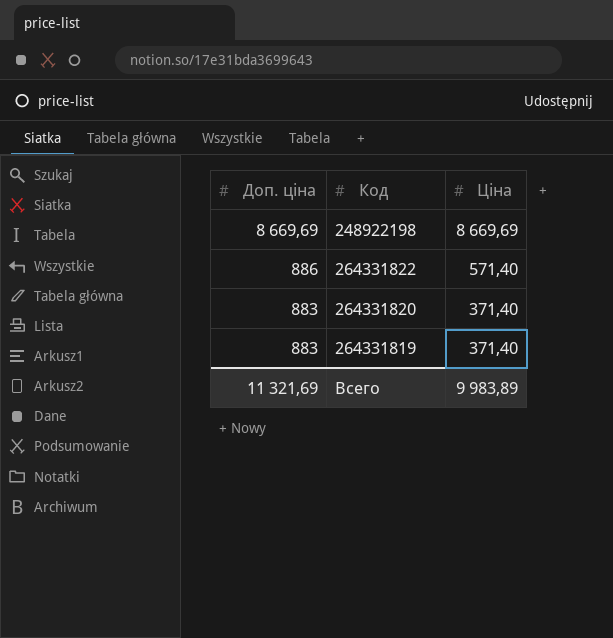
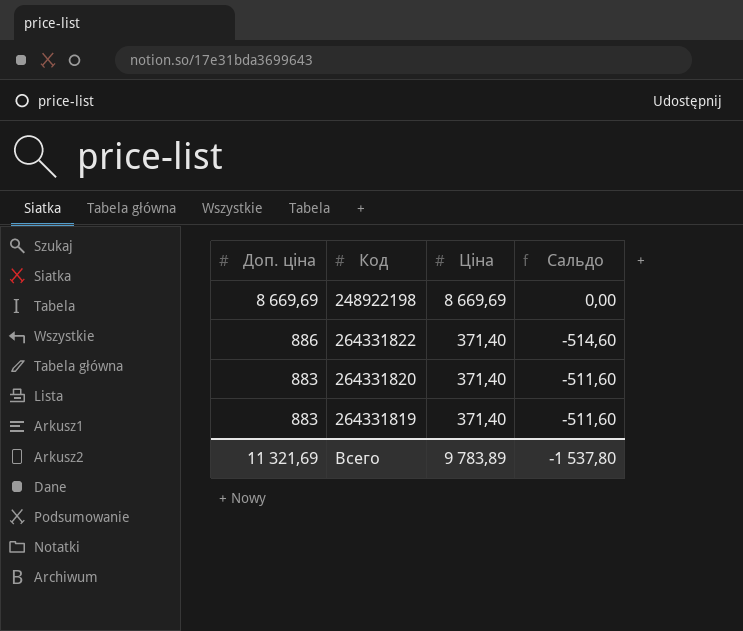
column Сальдо | formula: none -> [Ціна] - [Доп. ціна]
264331822 | Ціна: 571,40 -> 371,40
Всего | Ціна: 9 983,89 -> 9 783,89

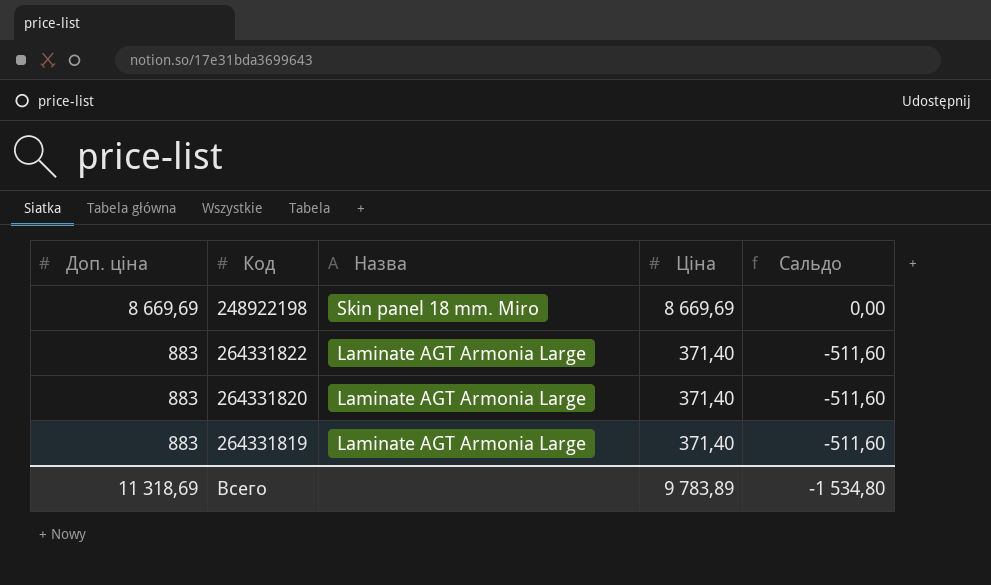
column Назва | position: none -> 3
264331822 | Доп. ціна: 886 -> 883
264331822 | Сальдо: -514,60 -> -511,60
Всего | Доп. ціна: 11 321,69 -> 11 318,69
Всего | Сальдо: -1 537,80 -> -1 534,80

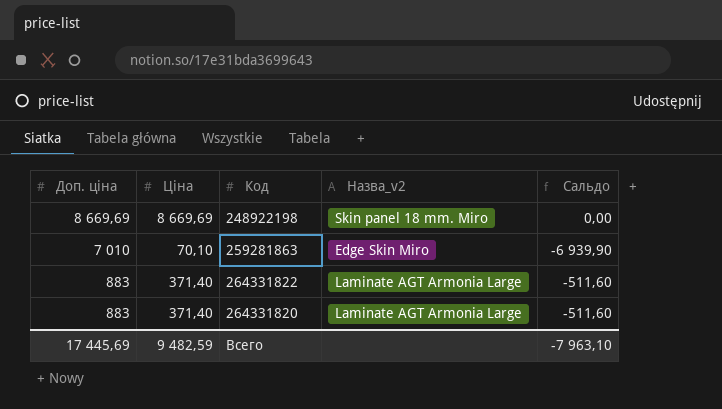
column Ціна | position: 4 -> 2
column name: Назва -> Назва_v2
row 264331819: 883 | Laminate AGT Armonia Large | 371,40 | -511,60 -> none
row 259281863: none -> 7 010 | 70,10 | Edge Skin Miro | -6 939,90
Всего | Доп. ціна: 11 318,69 -> 17 445,69
Всего | Ціна: 9 783,89 -> 9 482,59
Всего | Сальдо: -1 534,80 -> -7 963,10

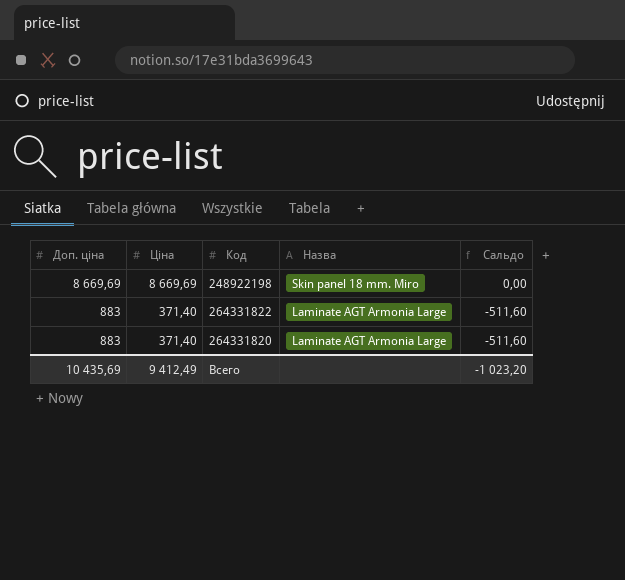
column name: Назва_v2 -> Назва
row 259281863: 7 010 | 70,10 | Edge Skin Miro | -6 939,90 -> none
Всего | Доп. ціна: 17 445,69 -> 10 435,69
Всего | Ціна: 9 482,59 -> 9 412,49
Всего | Сальдо: -7 963,10 -> -1 023,20

